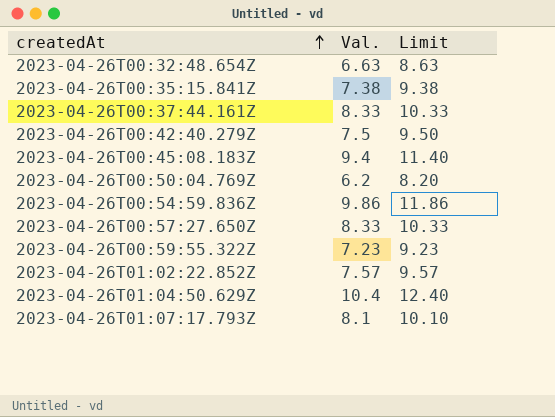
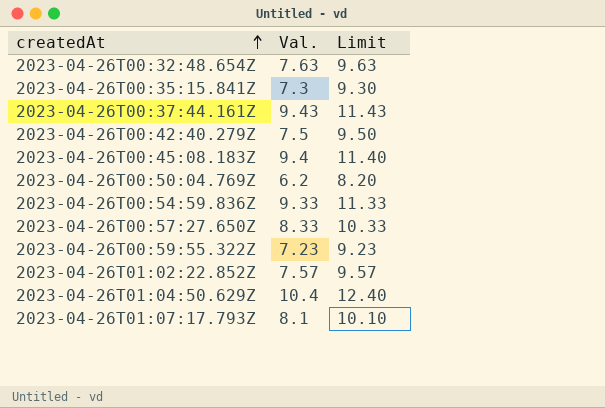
2023-04-26T00:32:48.654Z | Val.: 6.63 -> 7.63
2023-04-26T00:32:48.654Z | Limit: 8.63 -> 9.63
2023-04-26T00:35:15.841Z | Val.: 7.38 -> 7.3
2023-04-26T00:35:15.841Z | Limit: 9.38 -> 9.30
2023-04-26T00:37:44.161Z | Val.: 8.33 -> 9.43
2023-04-26T00:37:44.161Z | Limit: 10.33 -> 11.43
2023-04-26T00:54:59.836Z | Val.: 9.86 -> 9.33
2023-04-26T00:54:59.836Z | Limit: 11.86 -> 11.33

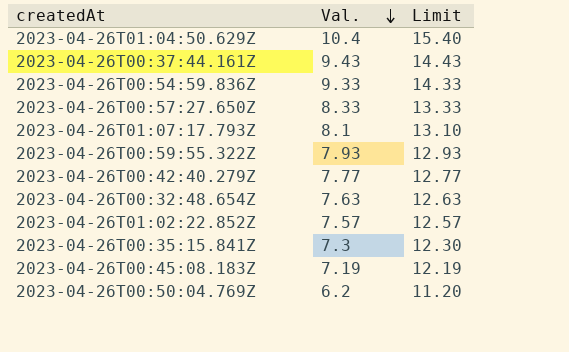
row order: createdAt ascending -> Val. descending
column Limit | formula: [Val.] + 2 -> [Val.] + 5
2023-04-26T00:59:55.322Z | Val.: 7.23 -> 7.93
2023-04-26T00:42:40.279Z | Val.: 7.5 -> 7.77
2023-04-26T00:45:08.183Z | Val.: 9.4 -> 7.19

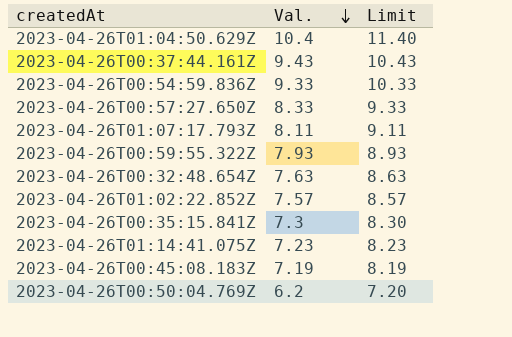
column Limit | formula: [Val.] + 5 -> [Val.] + 1
row 2023-04-26T00:42:40.279Z: 7.77 | 12.77 -> none
2023-04-26T01:07:17.793Z | Val.: 8.1 -> 8.11
row 2023-04-26T01:14:41.075Z: none -> 7.23 | 8.23

